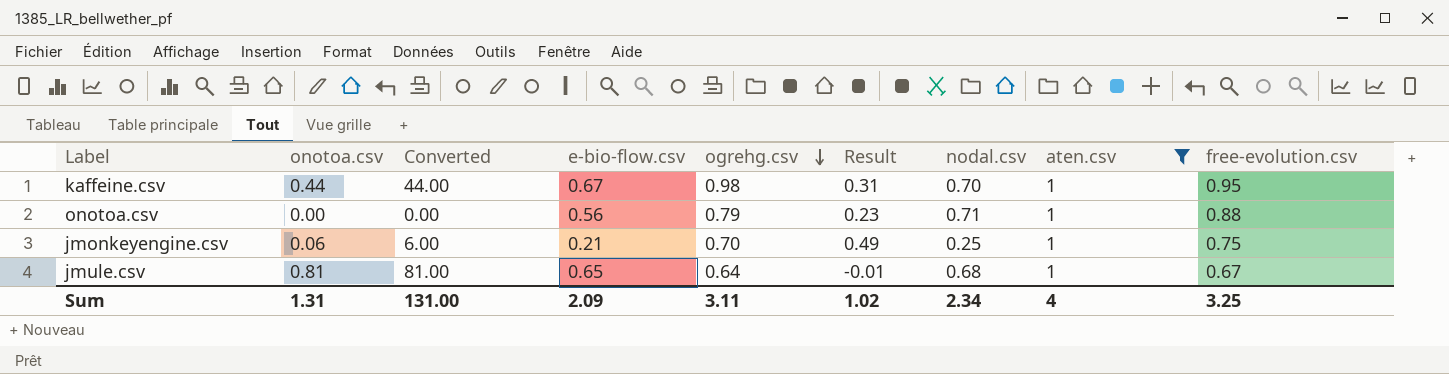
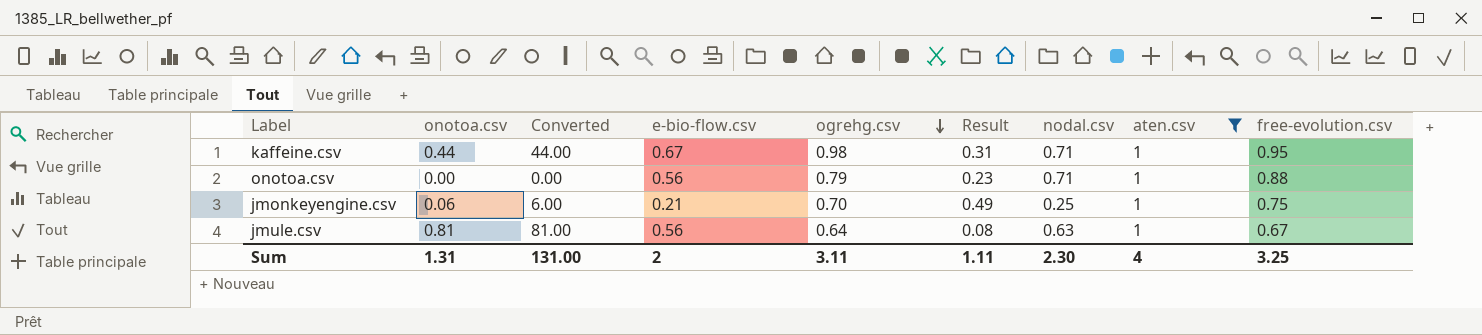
kaffeine.csv | nodal.csv: 0.70 -> 0.71
jmule.csv | e-bio-flow.csv: 0.65 -> 0.56
jmule.csv | Result: -0.01 -> 0.08
jmule.csv | nodal.csv: 0.68 -> 0.63
Sum | e-bio-flow.csv: 2.09 -> 2
Sum | Result: 1.02 -> 1.11
Sum | nodal.csv: 2.34 -> 2.30

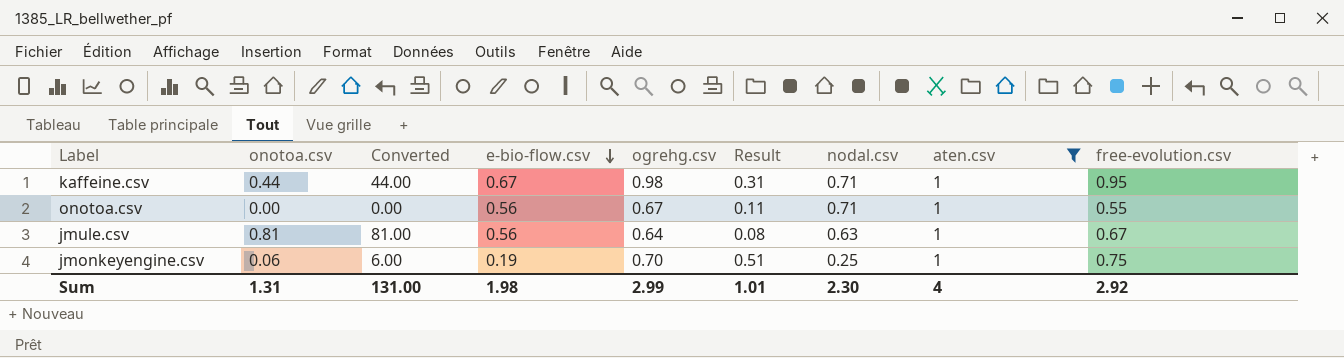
row order: ogrehg.csv descending -> e-bio-flow.csv descending
onotoa.csv | ogrehg.csv: 0.79 -> 0.67
onotoa.csv | Result: 0.23 -> 0.11
onotoa.csv | free-evolution.csv: 0.88 -> 0.55
jmonkeyengine.csv | e-bio-flow.csv: 0.21 -> 0.19
jmonkeyengine.csv | Result: 0.49 -> 0.51
Sum | e-bio-flow.csv: 2 -> 1.98
Sum | ogrehg.csv: 3.11 -> 2.99
Sum | Result: 1.11 -> 1.01
Sum | free-evolution.csv: 3.25 -> 2.92

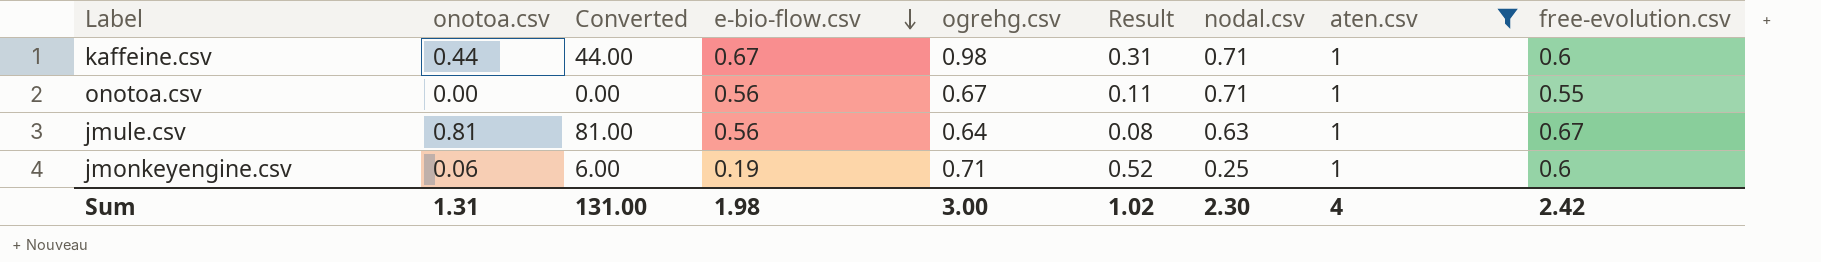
kaffeine.csv | free-evolution.csv: 0.95 -> 0.6
jmonkeyengine.csv | ogrehg.csv: 0.70 -> 0.71
jmonkeyengine.csv | Result: 0.51 -> 0.52
jmonkeyengine.csv | free-evolution.csv: 0.75 -> 0.6
Sum | ogrehg.csv: 2.99 -> 3.00
Sum | Result: 1.01 -> 1.02
Sum | free-evolution.csv: 2.92 -> 2.42

